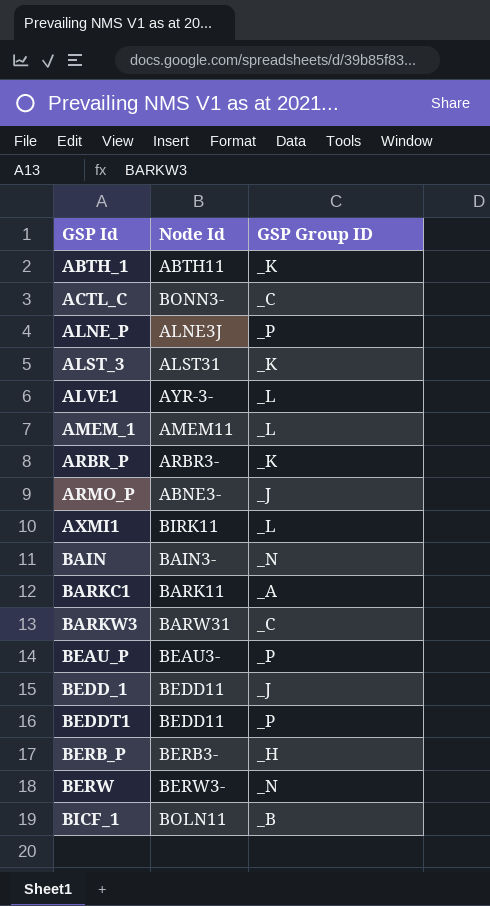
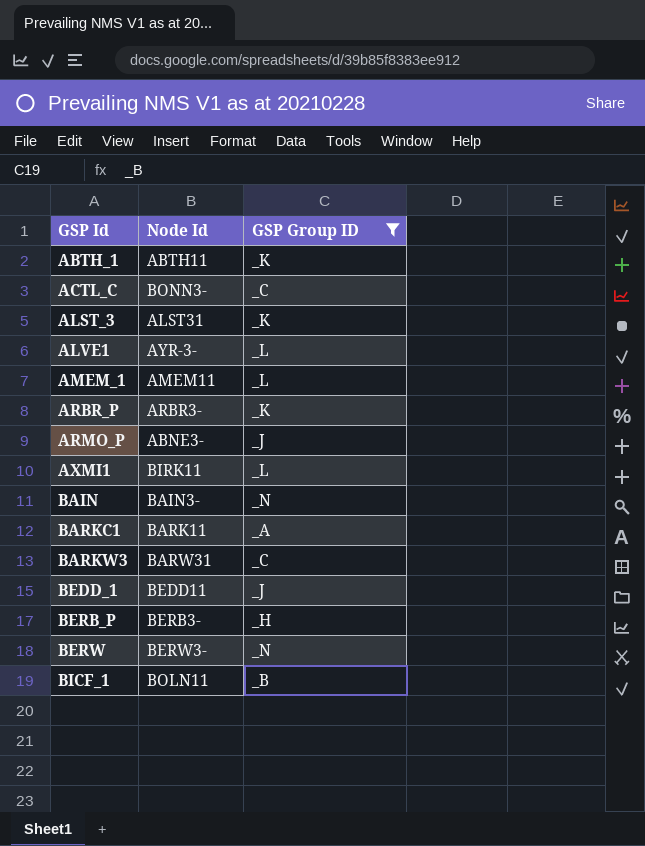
filter: none -> GSP Group ID != _P

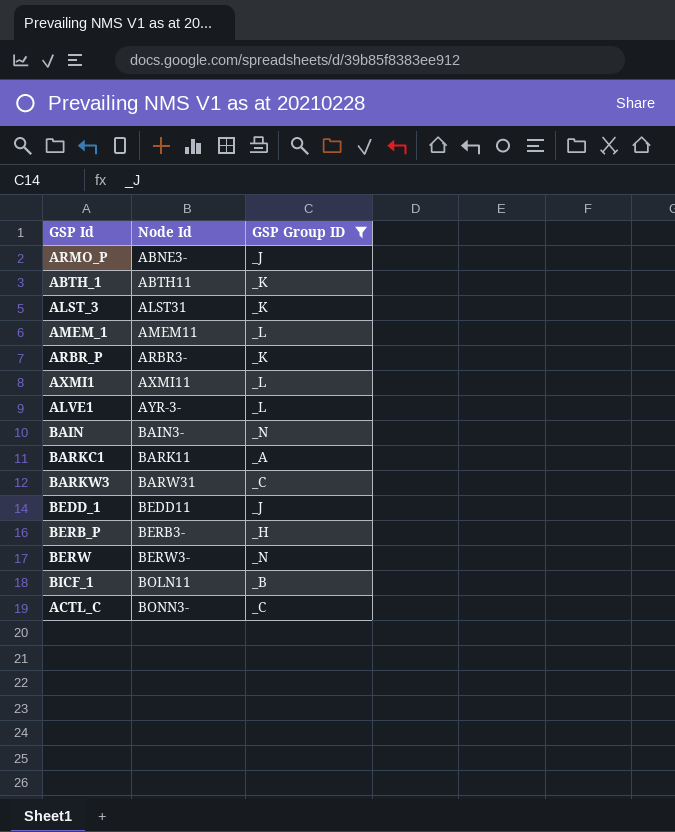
row order: GSP Id ascending -> Node Id ascending
AXMI1 | Node Id: BIRK11 -> AXMI11

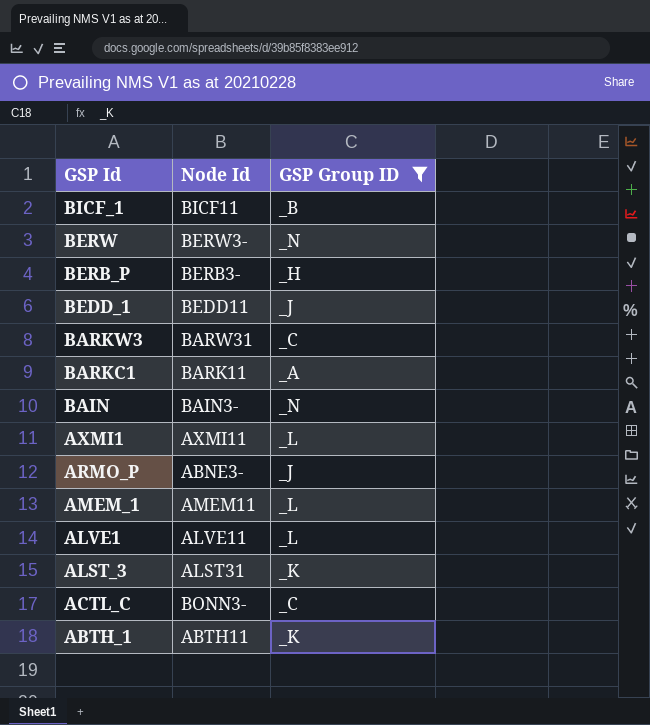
row order: Node Id ascending -> GSP Id descending
row ARBR_P: ARBR3- | _K -> none
BICF_1 | Node Id: BOLN11 -> BICF11
ALVE1 | Node Id: AYR-3- -> ALVE11

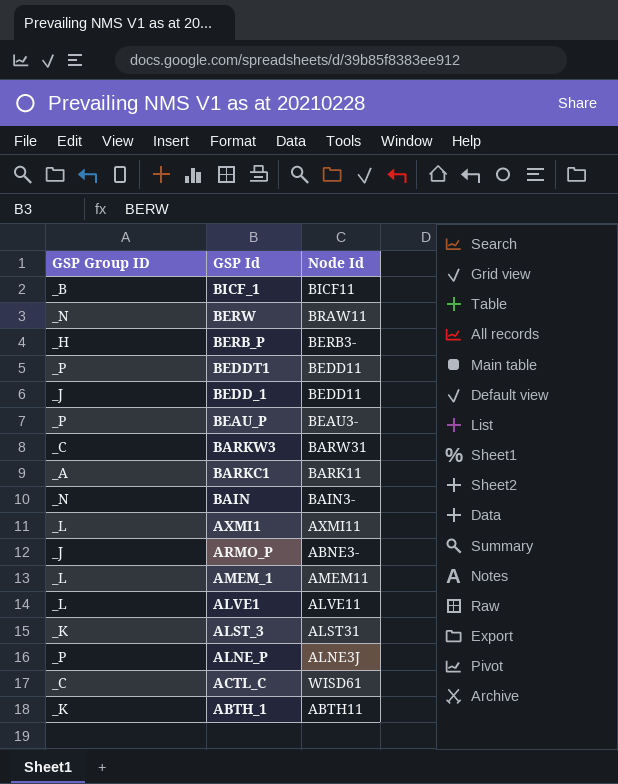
filter: GSP Group ID != _P -> none
column GSP Group ID | position: 3 -> 1
BERW | Node Id: BERW3- -> BRAW11
ACTL_C | Node Id: BONN3- -> WISD61

